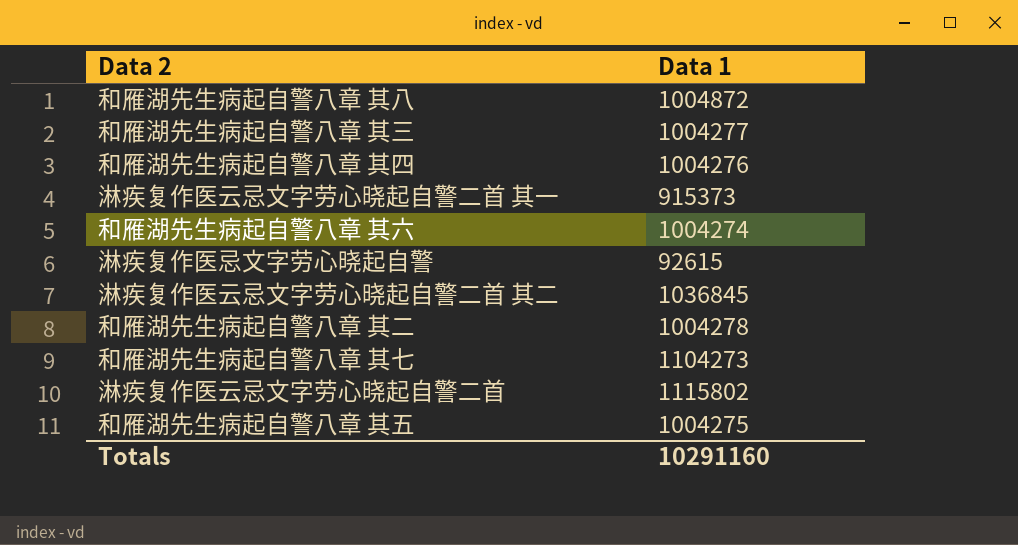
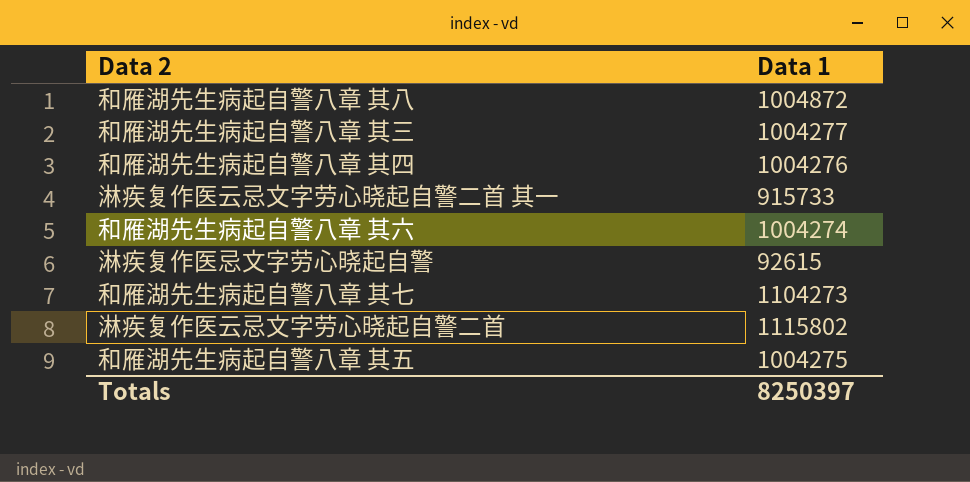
row 淋疾复作医云忌文字劳心晓起自警二首 其二: 1036845 -> none
row 和雁湖先生病起自警八章 其二: 1004278 -> none
淋疾复作医云忌文字劳心晓起自警二首 其一 | Data 1: 915373 -> 915733
Totals | Data 1: 10291160 -> 8250397

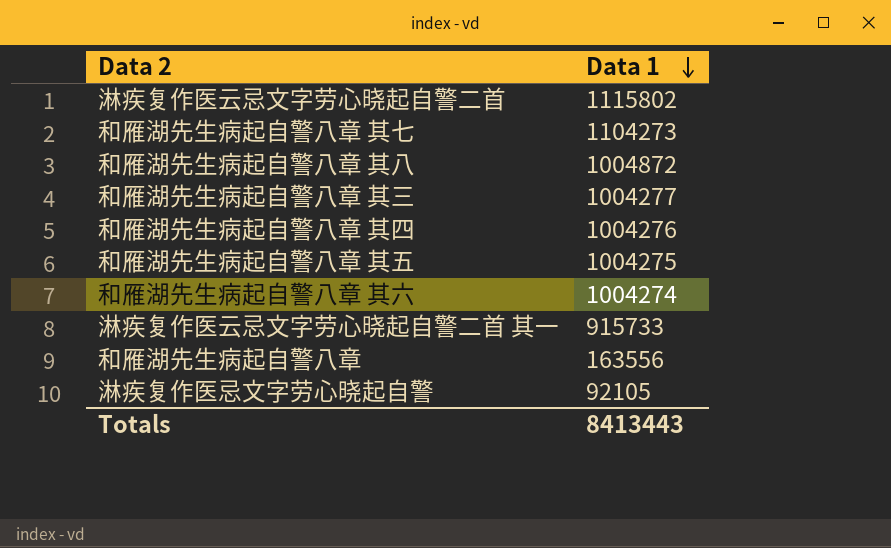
row order: none -> Data 1 descending
row 和雁湖先生病起自警八章: none -> 163556
淋疾复作医忌文字劳心晓起自警 | Data 1: 92615 -> 92105
Totals | Data 1: 8250397 -> 8413443

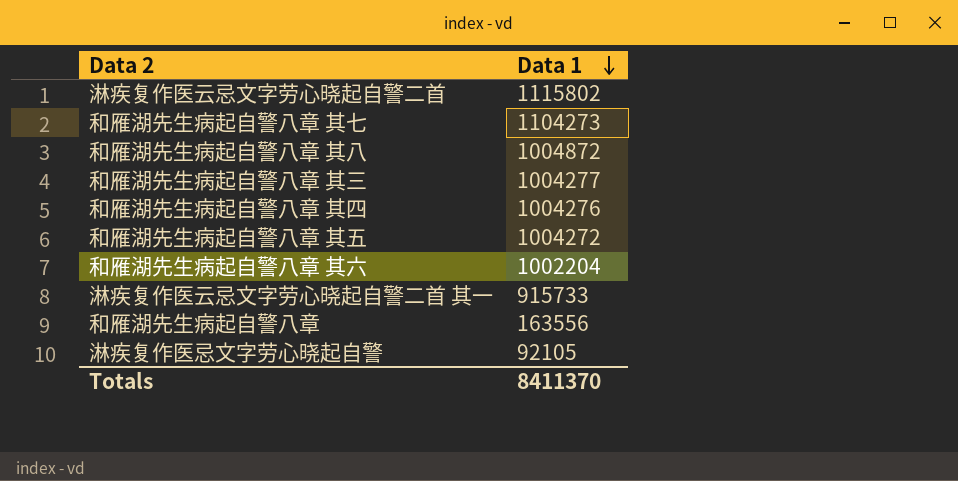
和雁湖先生病起自警八章 其五 | Data 1: 1004275 -> 1004272
和雁湖先生病起自警八章 其六 | Data 1: 1004274 -> 1002204
Totals | Data 1: 8413443 -> 8411370

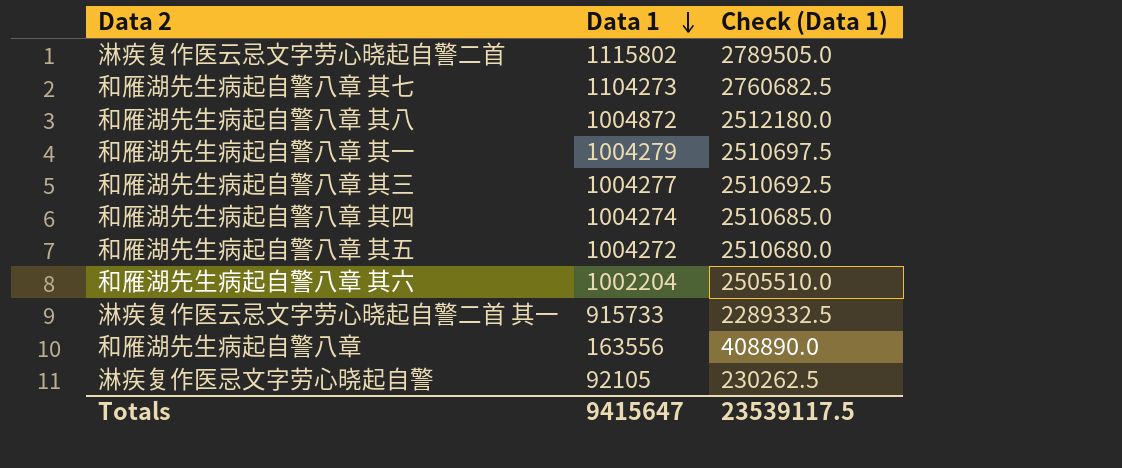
column Check (Data 1) | formula: none -> [Data 1] * 2.5
row 和雁湖先生病起自警八章 其一: none -> 1004279 | 2510697.5
和雁湖先生病起自警八章 其四 | Data 1: 1004276 -> 1004274
Totals | Data 1: 8411370 -> 9415647

